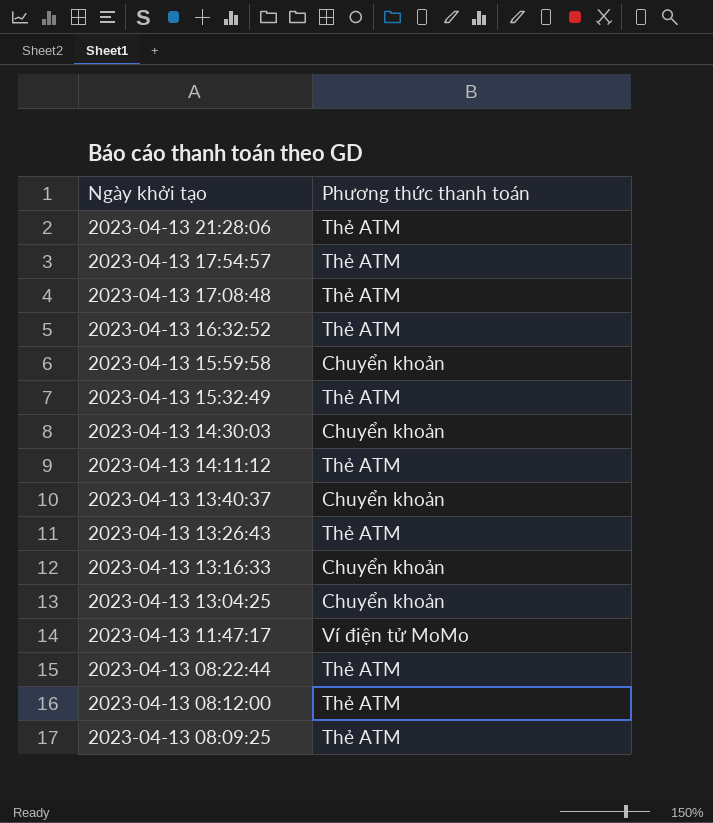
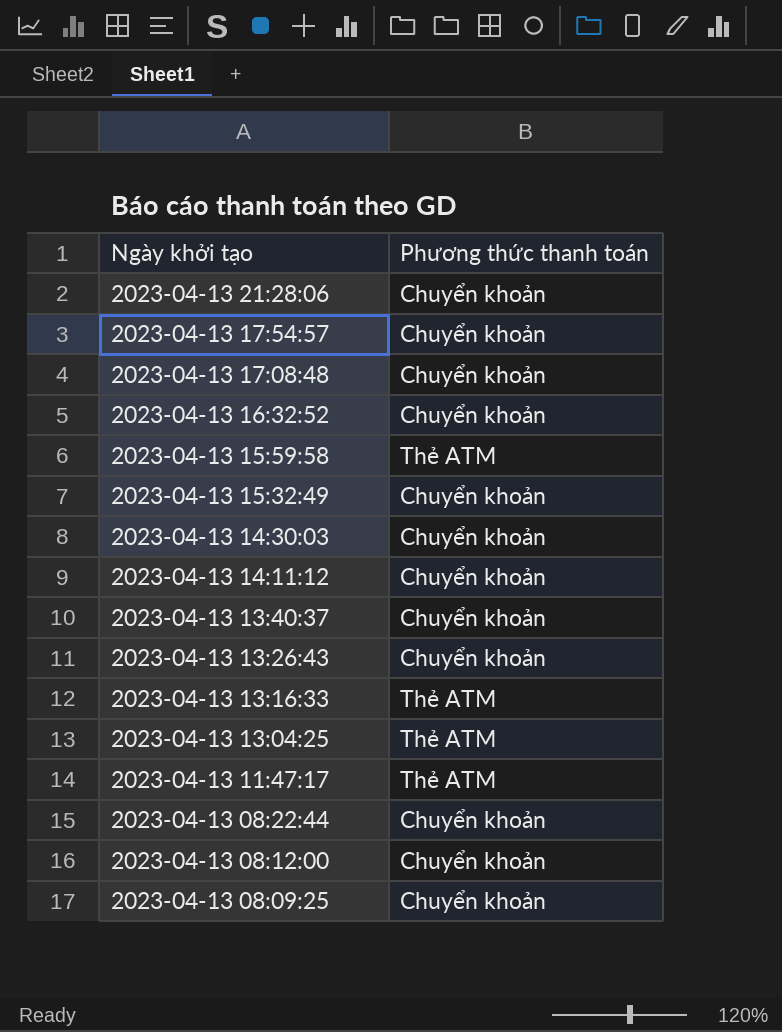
2023-04-13 21:28:06 | Phương thức thanh toán: Thẻ ATM -> Chuyển khoản
2023-04-13 17:54:57 | Phương thức thanh toán: Thẻ ATM -> Chuyển khoản
2023-04-13 17:08:48 | Phương thức thanh toán: Thẻ ATM -> Chuyển khoản
2023-04-13 16:32:52 | Phương thức thanh toán: Thẻ ATM -> Chuyển khoản
2023-04-13 15:59:58 | Phương thức thanh toán: Chuyển khoản -> Thẻ ATM
2023-04-13 15:32:49 | Phương thức thanh toán: Thẻ ATM -> Chuyển khoản
2023-04-13 14:11:12 | Phương thức thanh toán: Thẻ ATM -> Chuyển khoản
2023-04-13 13:26:43 | Phương thức thanh toán: Thẻ ATM -> Chuyển khoản
2023-04-13 13:16:33 | Phương thức thanh toán: Chuyển khoản -> Thẻ ATM
2023-04-13 13:04:25 | Phương thức thanh toán: Chuyển khoản -> Thẻ ATM
2023-04-13 11:47:17 | Phương thức thanh toán: Ví điện tử MoMo -> Thẻ ATM
2023-04-13 08:22:44 | Phương thức thanh toán: Thẻ ATM -> Chuyển khoản
2023-04-13 08:12:00 | Phương thức thanh toán: Thẻ ATM -> Chuyển khoản
2023-04-13 08:09:25 | Phương thức thanh toán: Thẻ ATM -> Chuyển khoản

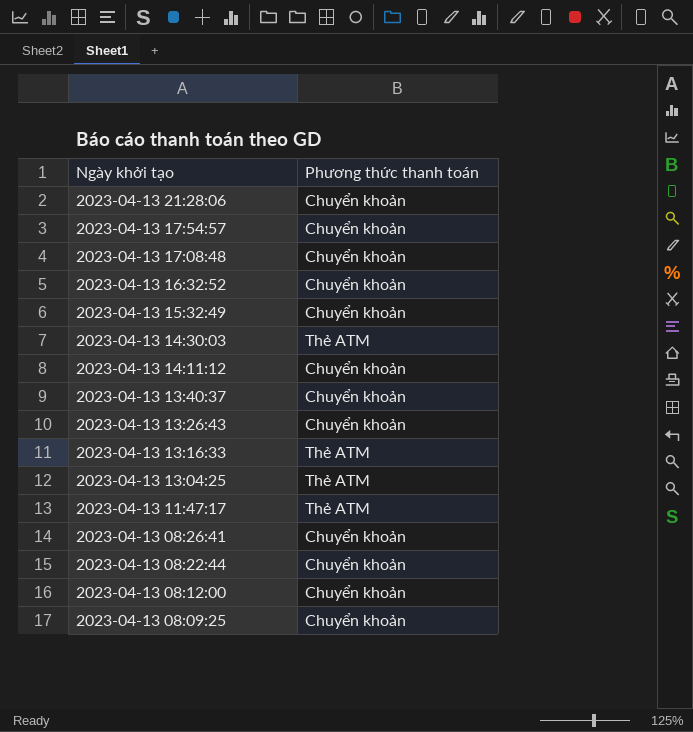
row 2023-04-13 15:59:58: Thẻ ATM -> none
2023-04-13 14:30:03 | Phương thức thanh toán: Chuyển khoản -> Thẻ ATM
row 2023-04-13 08:26:41: none -> Chuyển khoản

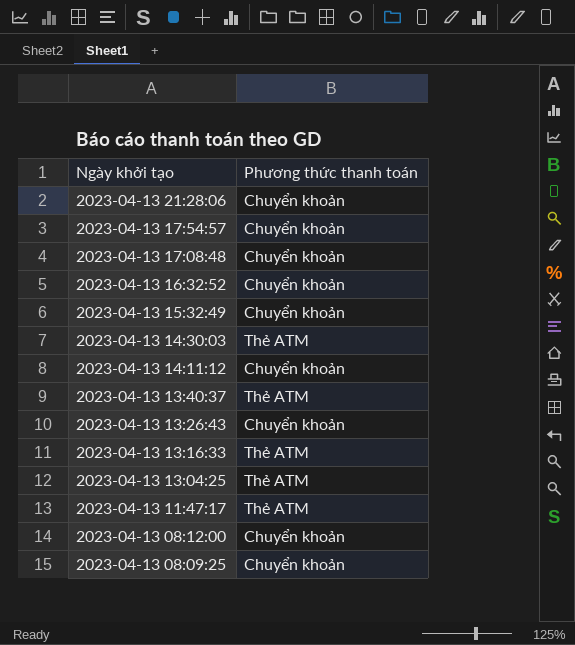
row 2023-04-13 08:26:41: Chuyển khoản -> none
row 2023-04-13 08:22:44: Chuyển khoản -> none
2023-04-13 13:40:37 | Phương thức thanh toán: Chuyển khoản -> Thẻ ATM

